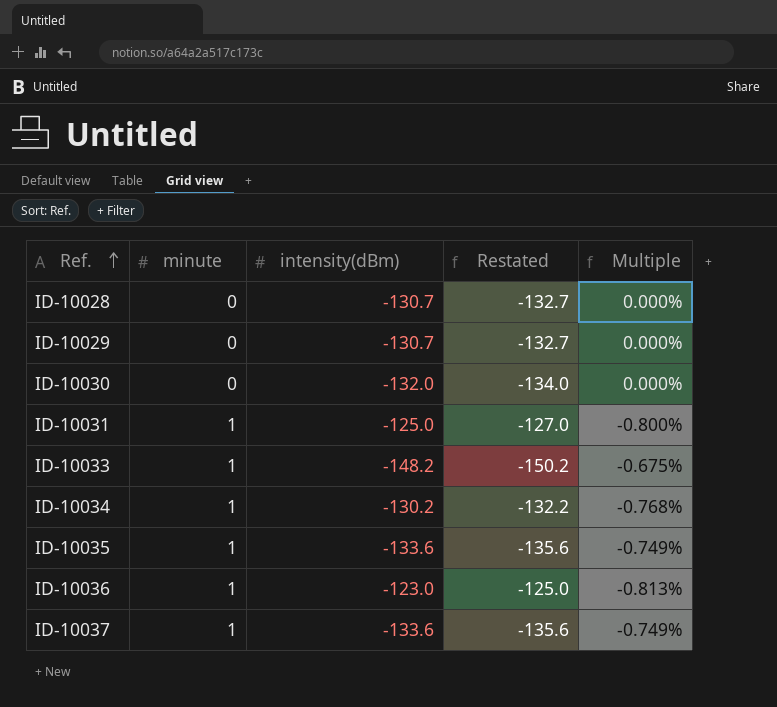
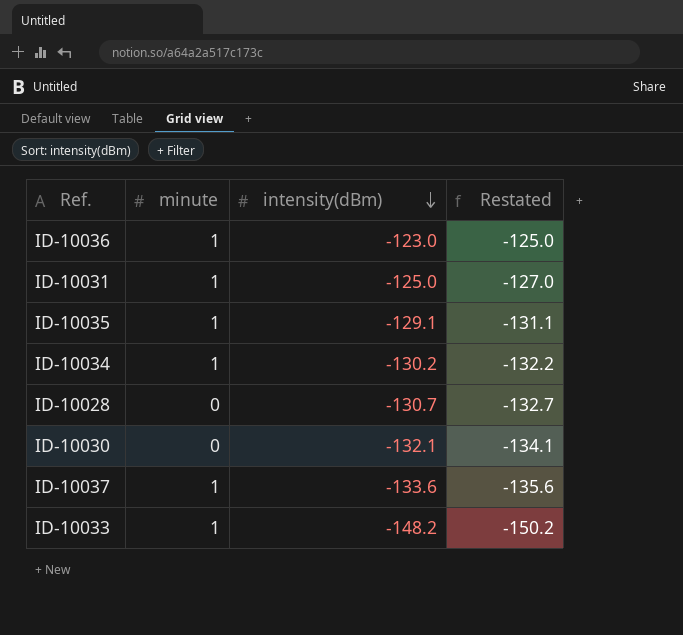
row order: Ref. ascending -> intensity(dBm) descending
column Multiple | formula: [minute] / [intensity(dBm)] -> none
row ID-10029: 0 | -130.7 | -132.7 | 0.000% -> none
ID-10035 | intensity(dBm): -133.6 -> -129.1
ID-10035 | Restated: -135.6 -> -131.1
ID-10030 | intensity(dBm): -132.0 -> -132.1
ID-10030 | Restated: -134.0 -> -134.1

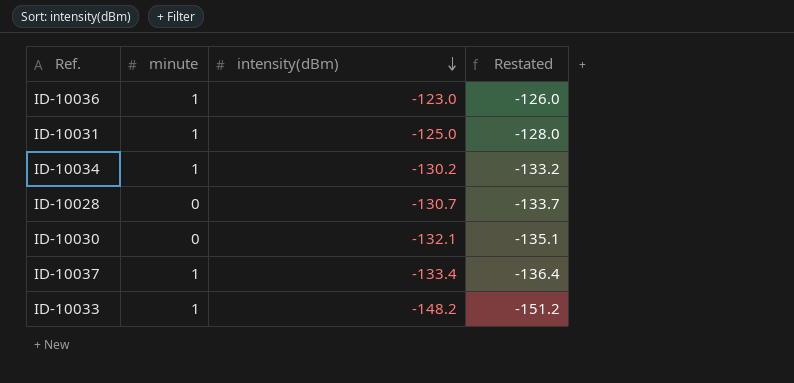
column Restated | formula: [intensity(dBm)] - 2 -> [intensity(dBm)] - 3
row ID-10035: 1 | -129.1 | -131.1 -> none
ID-10037 | intensity(dBm): -133.6 -> -133.4

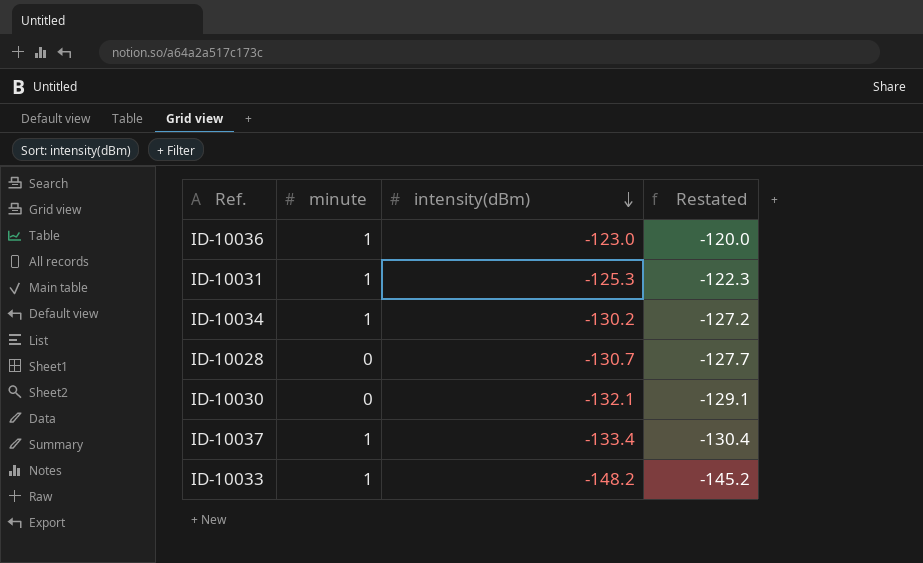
column Restated | formula: [intensity(dBm)] - 3 -> [intensity(dBm)] + 3
ID-10031 | intensity(dBm): -125.0 -> -125.3

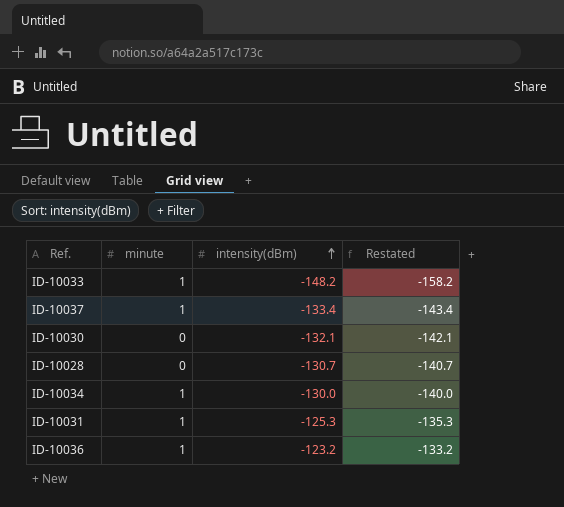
row order: intensity(dBm) descending -> intensity(dBm) ascending
column Restated | formula: [intensity(dBm)] + 3 -> [intensity(dBm)] - 10
ID-10034 | intensity(dBm): -130.2 -> -130.0
ID-10036 | intensity(dBm): -123.0 -> -123.2

